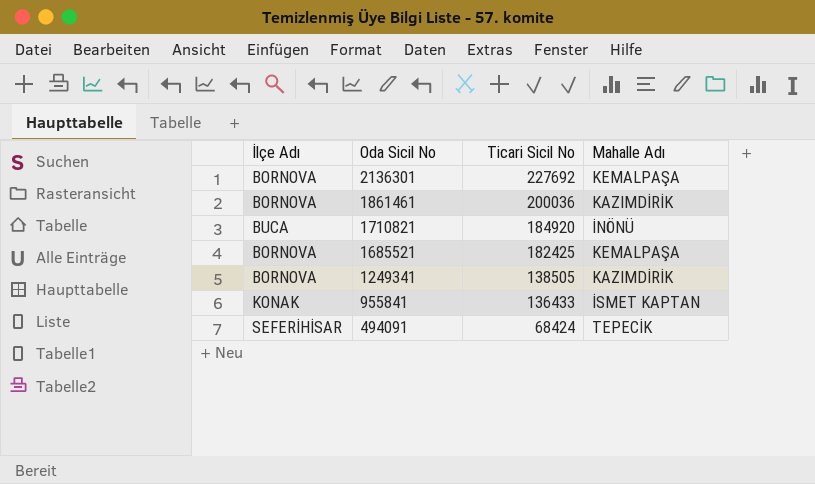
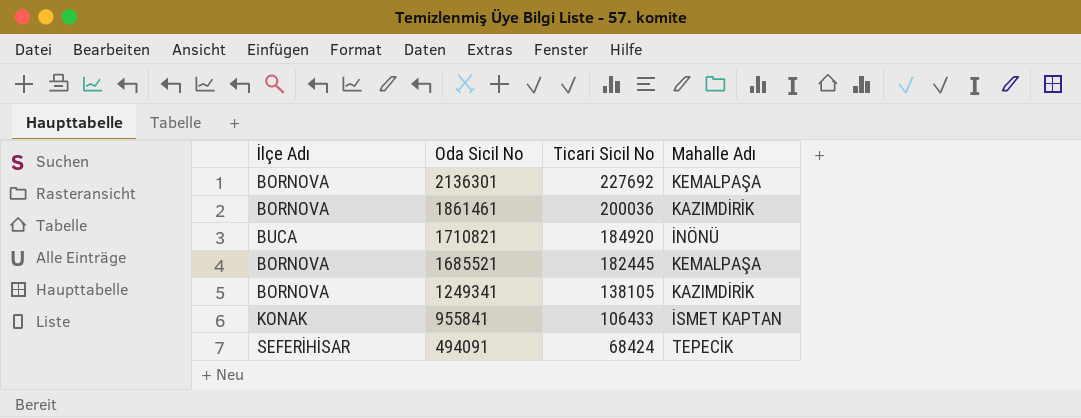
1685521 | Ticari Sicil No: 182425 -> 182445
1249341 | Ticari Sicil No: 138505 -> 138105
955841 | Ticari Sicil No: 136433 -> 106433

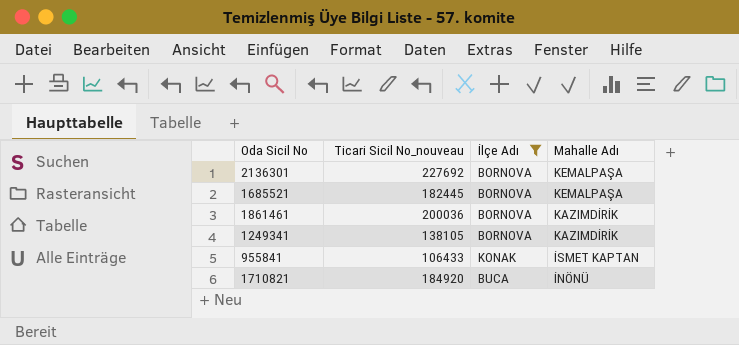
filter: none -> İlçe Adı != SEFERİHİSAR
row order: Oda Sicil No descending -> Mahalle Adı descending
column name: Ticari Sicil No -> Ticari Sicil No_nouveau
column İlçe Adı | position: 1 -> 3

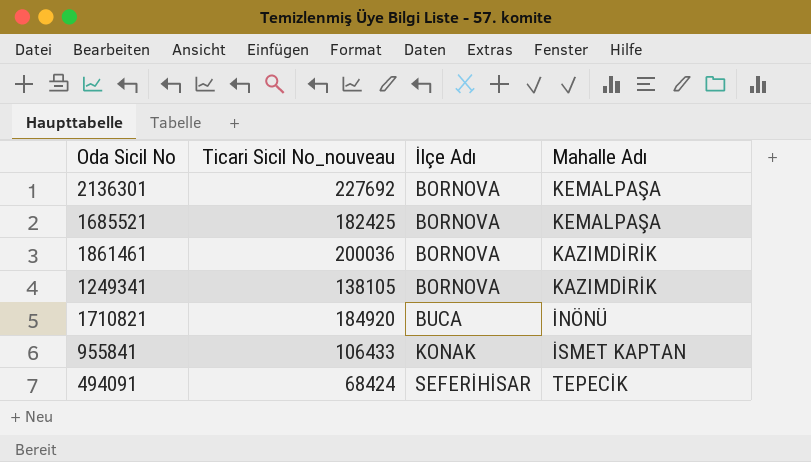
filter: İlçe Adı != SEFERİHİSAR -> none
row order: Mahalle Adı descending -> İlçe Adı ascending
1685521 | Ticari Sicil No_nouveau: 182445 -> 182425

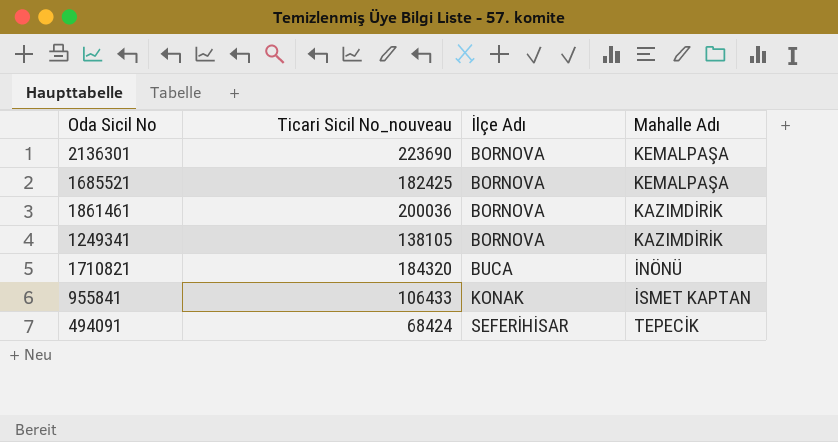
2136301 | Ticari Sicil No_nouveau: 227692 -> 223690
1710821 | Ticari Sicil No_nouveau: 184920 -> 184320

